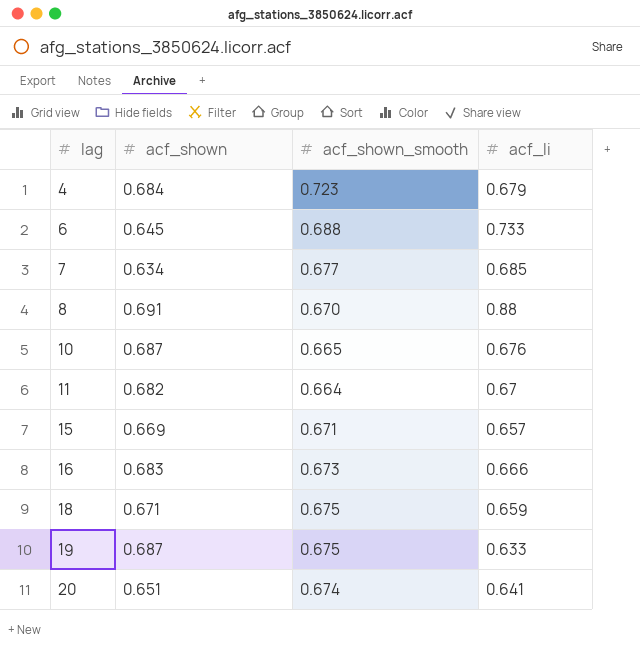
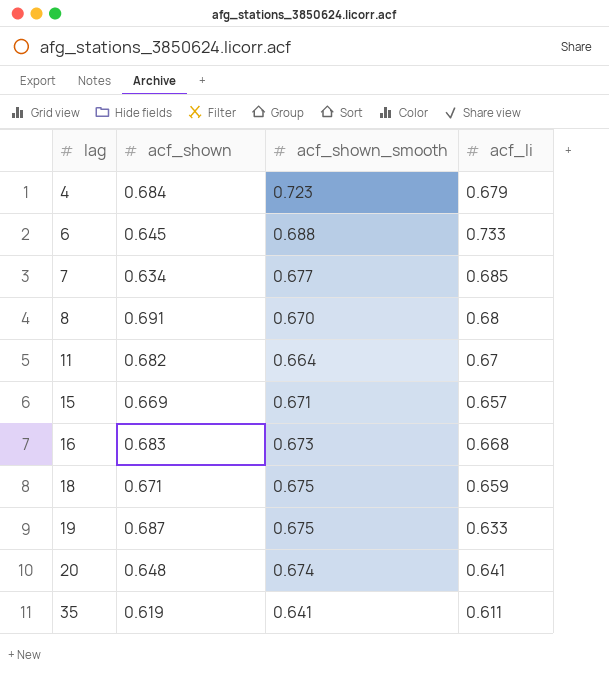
row 10: 0.687 | 0.665 | 0.676 -> none
8 | acf_li: 0.88 -> 0.68
16 | acf_li: 0.666 -> 0.668
20 | acf_shown: 0.651 -> 0.648
row 35: none -> 0.619 | 0.641 | 0.611

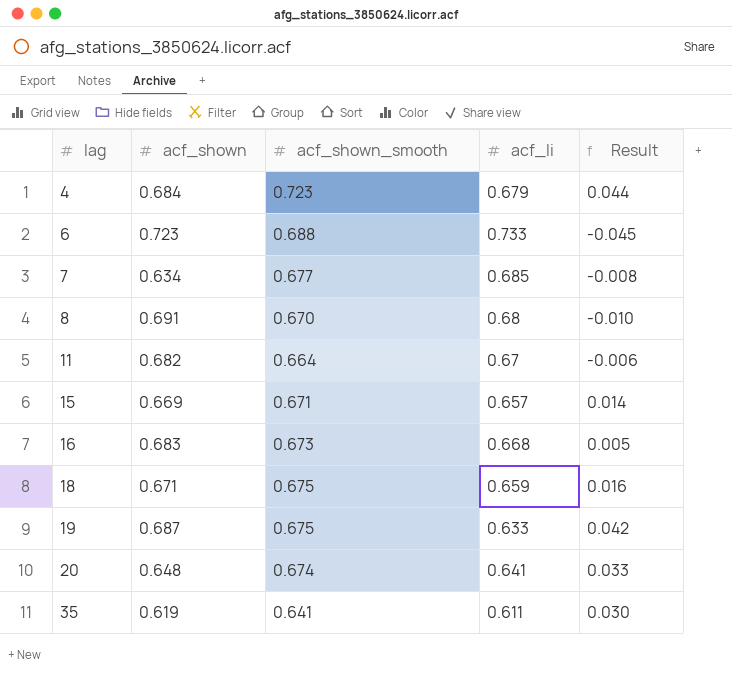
column Result | formula: none -> [acf_shown_smooth] - [acf_li]
6 | acf_shown: 0.645 -> 0.723

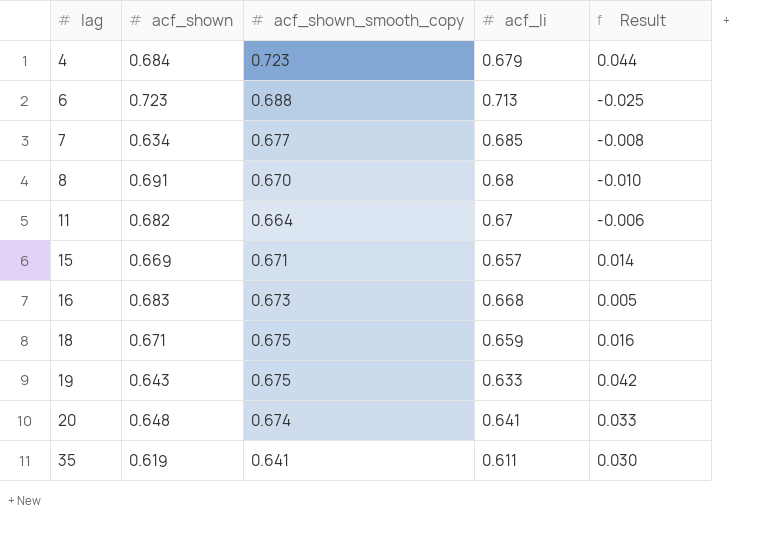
column name: acf_shown_smooth -> acf_shown_smooth_copy
6 | acf_li: 0.733 -> 0.713
6 | Result: -0.045 -> -0.025
19 | acf_shown: 0.687 -> 0.643

